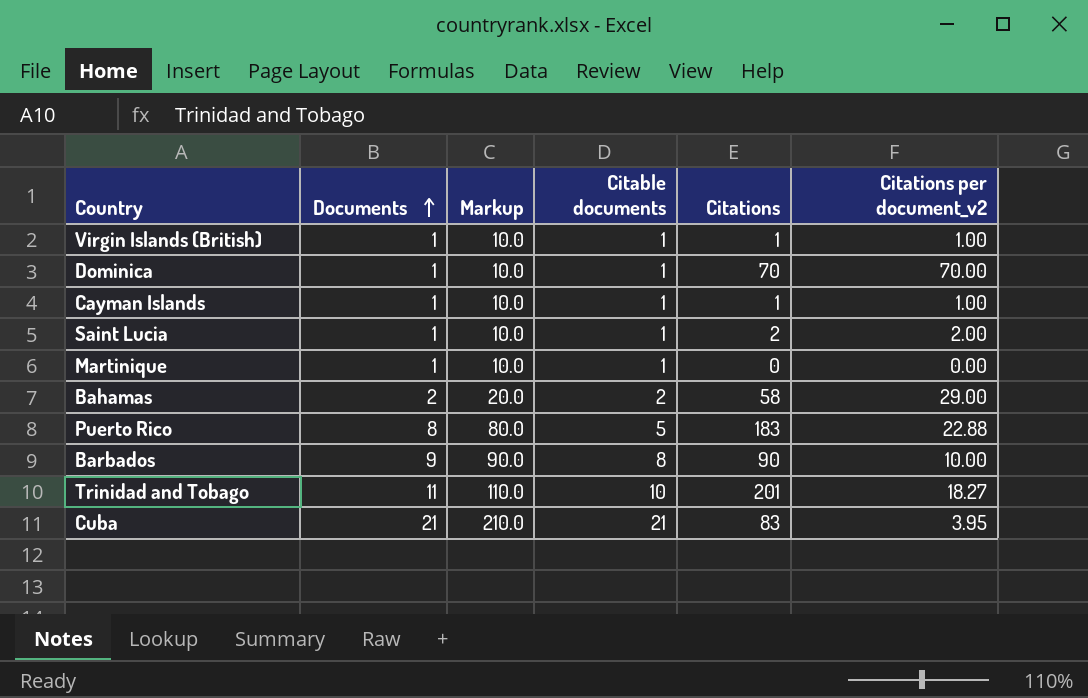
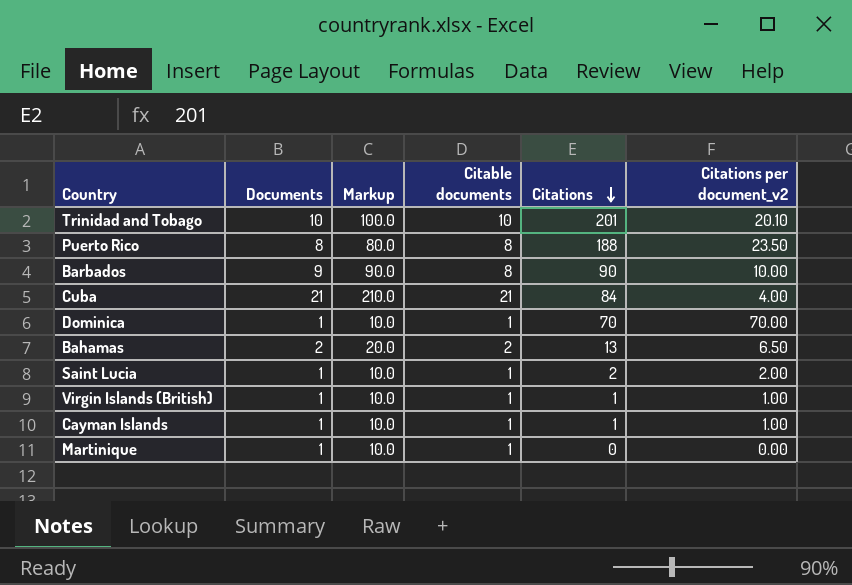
row order: Documents ascending -> Citations descending
Trinidad and Tobago | Documents: 11 -> 10
Trinidad and Tobago | Markup: 110.0 -> 100.0
Trinidad and Tobago | Citations per document_v2: 18.27 -> 20.10
Puerto Rico | Citable documents: 5 -> 8
Puerto Rico | Citations: 183 -> 188
Puerto Rico | Citations per document_v2: 22.88 -> 23.50
Cuba | Citations: 83 -> 84
Cuba | Citations per document_v2: 3.95 -> 4.00
Bahamas | Citations: 58 -> 13
Bahamas | Citations per document_v2: 29.00 -> 6.50

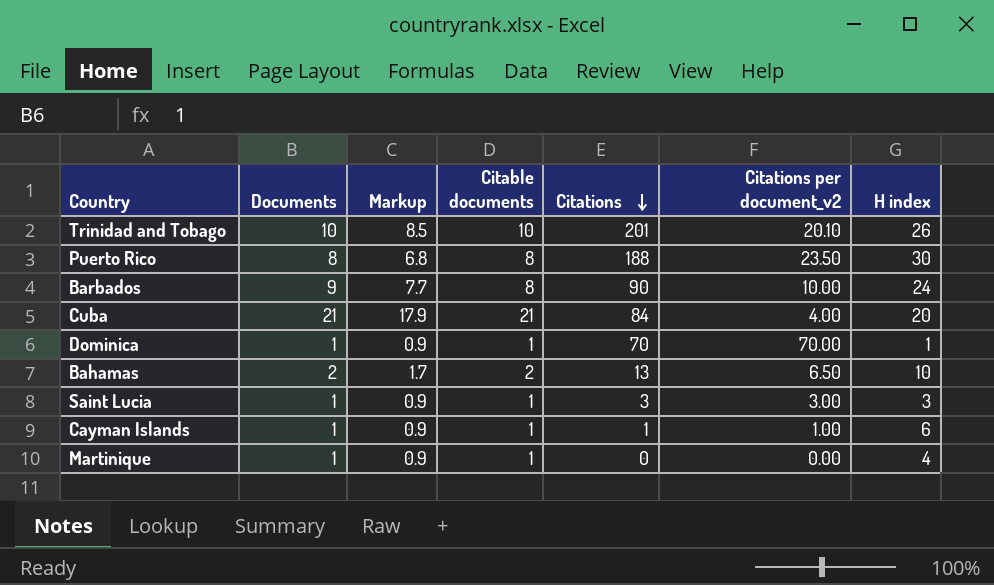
column Markup | formula: [Documents] * 10 -> [Documents] * 0.85
column H index | position: none -> 7
row Virgin Islands (British): 1 | 10.0 | 1 | 1 | 1.00 -> none
Saint Lucia | Citations: 2 -> 3
Saint Lucia | Citations per document_v2: 2.00 -> 3.00

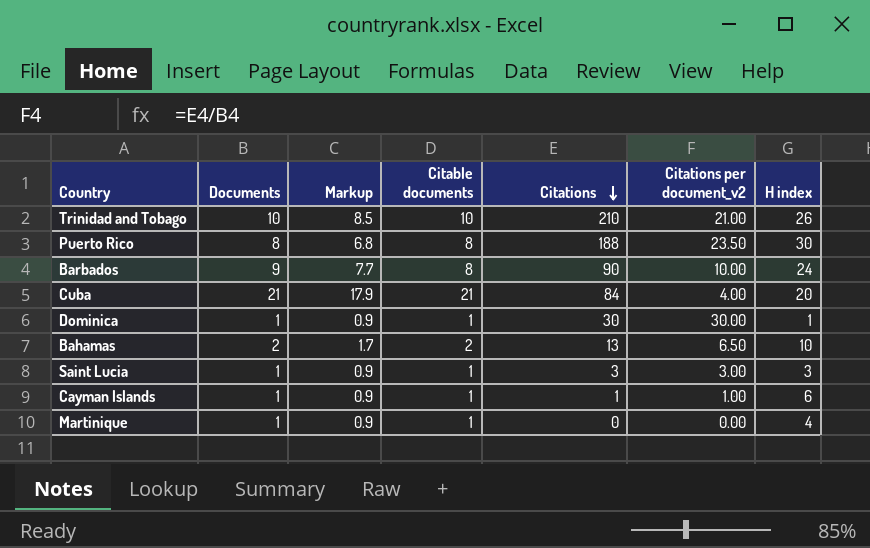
Trinidad and Tobago | Citations: 201 -> 210
Trinidad and Tobago | Citations per document_v2: 20.10 -> 21.00
Dominica | Citations: 70 -> 30
Dominica | Citations per document_v2: 70.00 -> 30.00

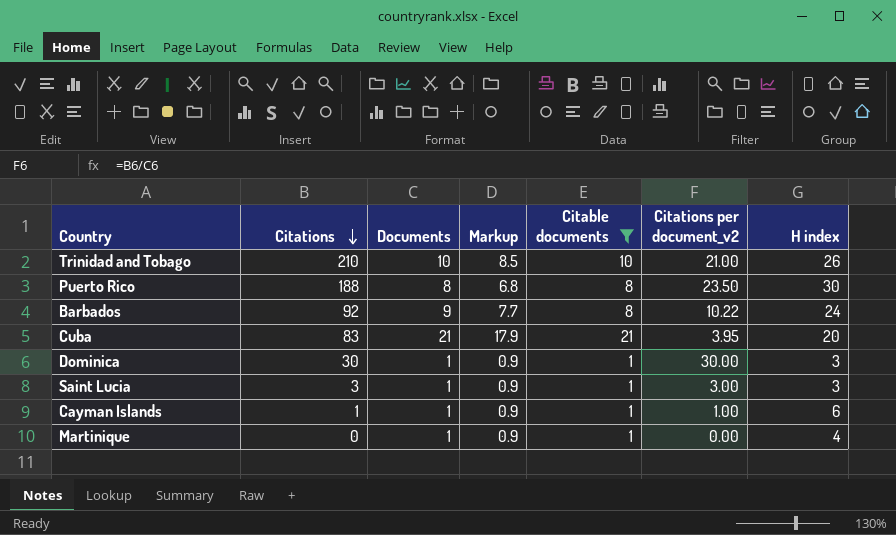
filter: none -> Citable documents != 2
column Citations | position: 5 -> 2
Barbados | Citations: 90 -> 92
Barbados | Citations per document_v2: 10.00 -> 10.22
Cuba | Citations: 84 -> 83
Cuba | Citations per document_v2: 4.00 -> 3.95
Dominica | H index: 1 -> 3

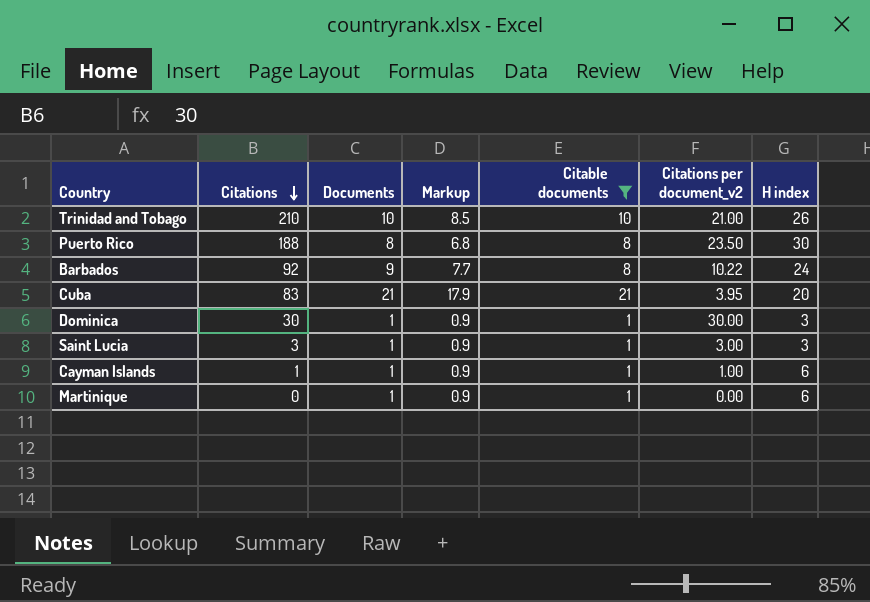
Martinique | H index: 4 -> 6

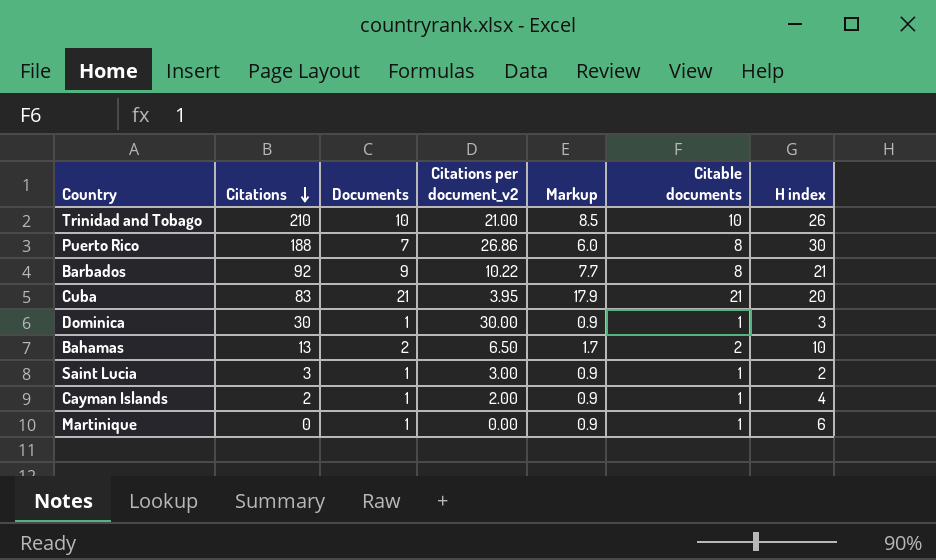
filter: Citable documents != 2 -> none
column Citations per document_v2 | position: 6 -> 4
Puerto Rico | Documents: 8 -> 7
Puerto Rico | Citations per document_v2: 23.50 -> 26.86
Puerto Rico | Markup: 6.8 -> 6.0
Barbados | H index: 24 -> 21
Saint Lucia | H index: 3 -> 2
Cayman Islands | Citations: 1 -> 2
Cayman Islands | Citations per document_v2: 1.00 -> 2.00
Cayman Islands | H index: 6 -> 4

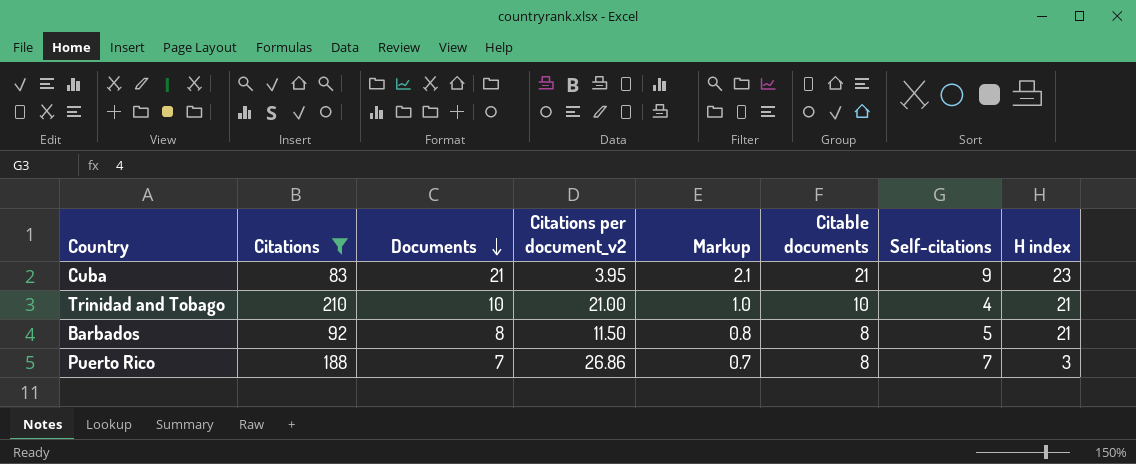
filter: none -> Citations >= 83
row order: Citations descending -> Documents descending
column Markup | formula: [Documents] * 0.85 -> [Documents] * 0.1
column Self-citations | position: none -> 7
Cuba | H index: 20 -> 23
Trinidad and Tobago | H index: 26 -> 21
Barbados | Documents: 9 -> 8
Barbados | Citations per document_v2: 10.22 -> 11.50
Puerto Rico | H index: 30 -> 3

